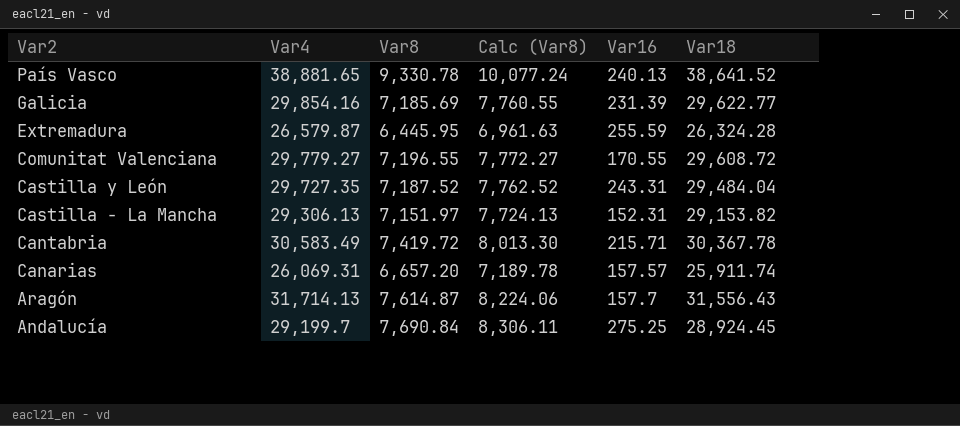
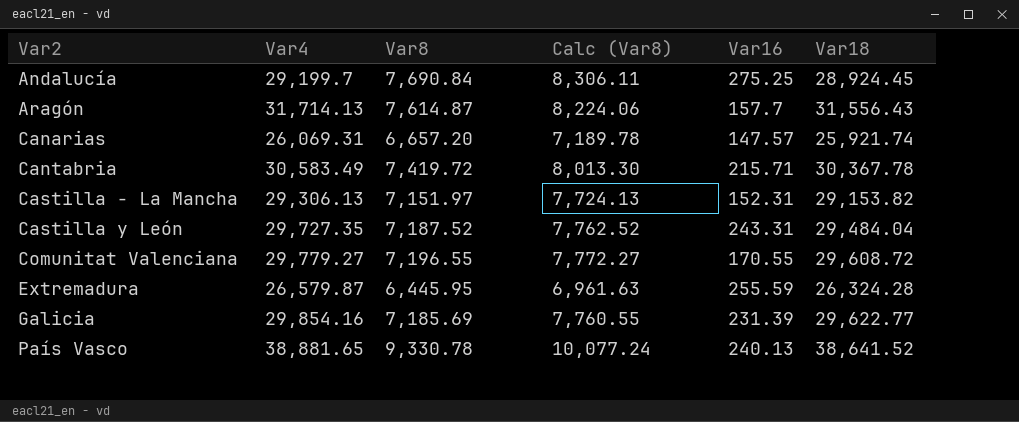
row order: Var2 descending -> Var2 ascending
Canarias | Var16: 157.57 -> 147.57
Canarias | Var18: 25,911.74 -> 25,921.74

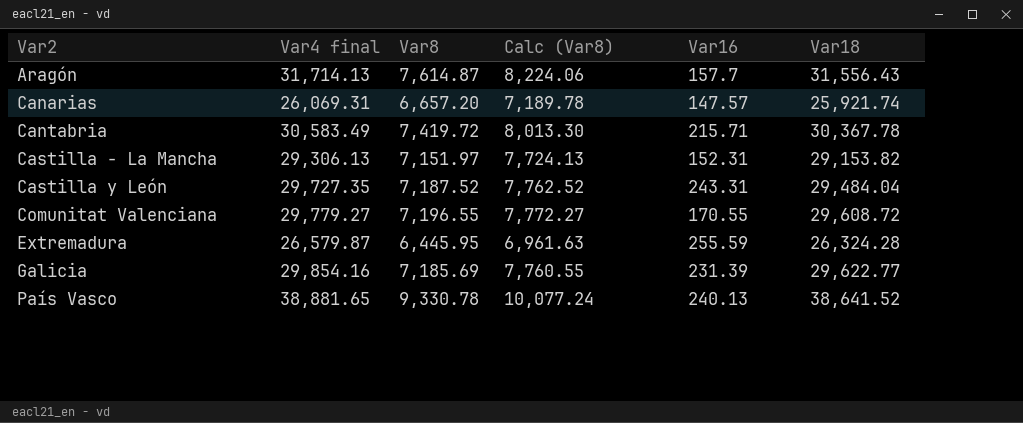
column name: Var4 -> Var4 final
row Andalucía: 29,199.7 | 7,690.84 | 8,306.11 | 275.25 | 28,924.45 -> none

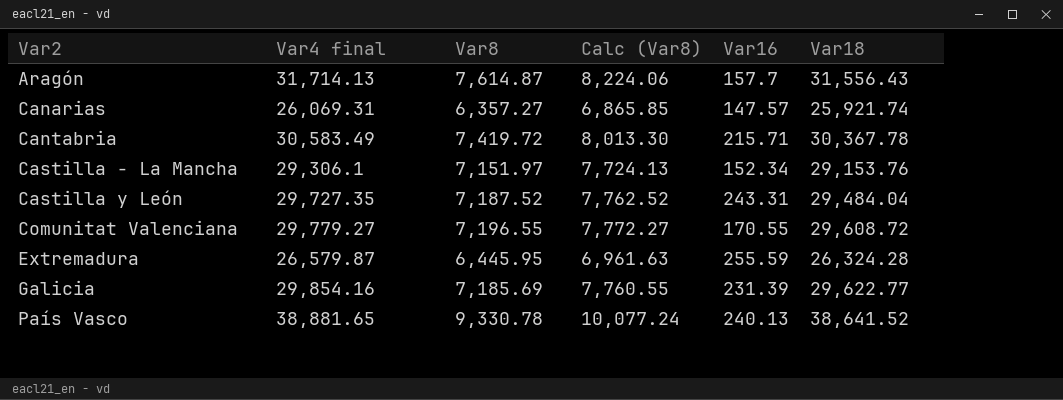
Canarias | Var8: 6,657.20 -> 6,357.27
Canarias | Calc (Var8): 7,189.78 -> 6,865.85
Castilla - La Mancha | Var4 final: 29,306.13 -> 29,306.1
Castilla - La Mancha | Var16: 152.31 -> 152.34
Castilla - La Mancha | Var18: 29,153.82 -> 29,153.76

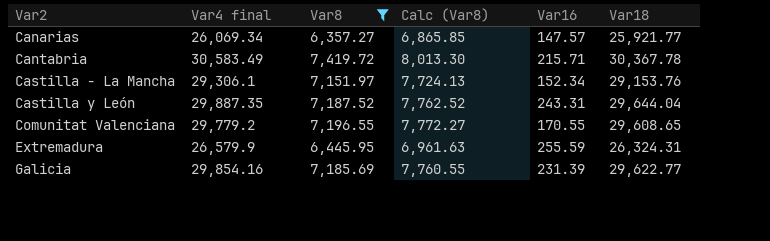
filter: none -> Var8 <= 7,419.72
Canarias | Var4 final: 26,069.31 -> 26,069.34
Canarias | Var18: 25,921.74 -> 25,921.77
Castilla y León | Var4 final: 29,727.35 -> 29,887.35
Castilla y León | Var18: 29,484.04 -> 29,644.04
Comunitat Valenciana | Var4 final: 29,779.27 -> 29,779.2
Comunitat Valenciana | Var18: 29,608.72 -> 29,608.65
Extremadura | Var4 final: 26,579.87 -> 26,579.9
Extremadura | Var18: 26,324.28 -> 26,324.31

